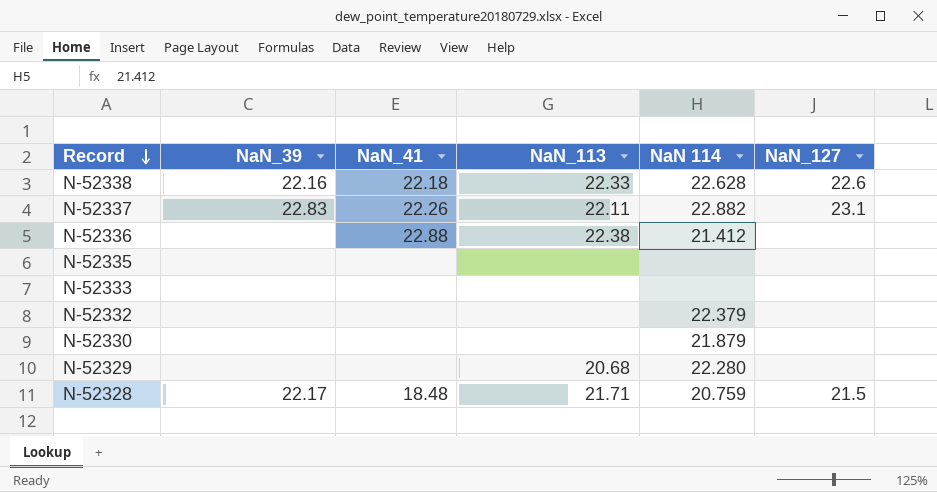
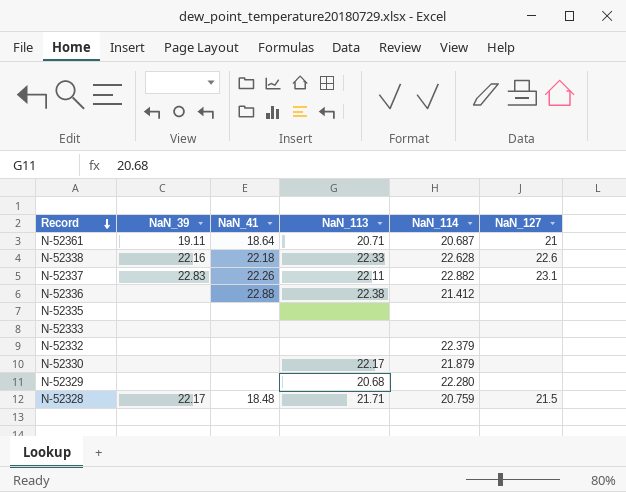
column name: NaN 114 -> NaN_114
row N-52361: none -> 19.11 | 18.64 | 20.71 | 20.687 | 21
N-52330 | NaN_113: none -> 22.17

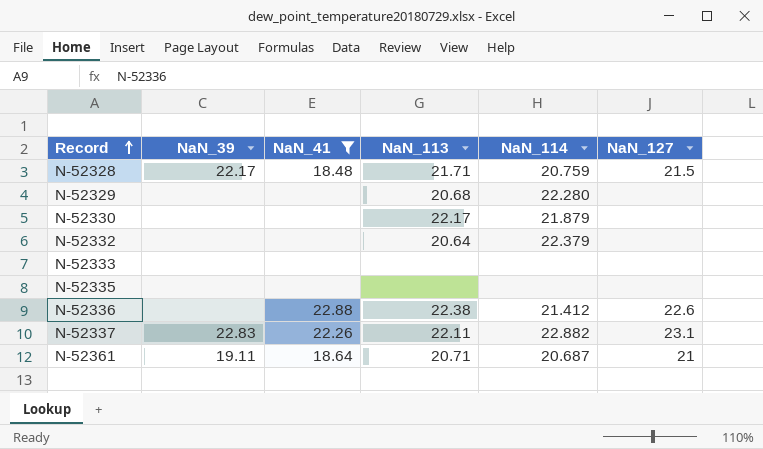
filter: none -> NaN_41 != 22.18
row order: Record descending -> Record ascending
N-52332 | NaN_113: none -> 20.64
N-52336 | NaN_127: none -> 22.6

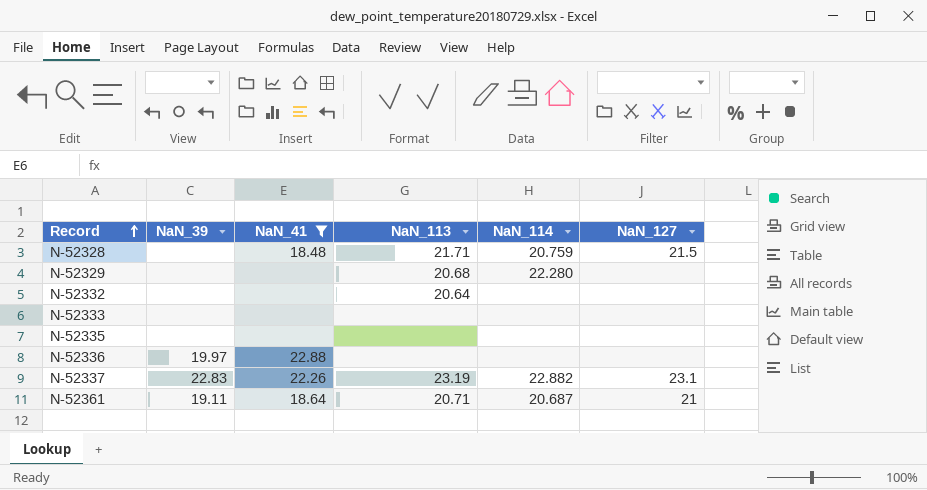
row N-52330: none | none | 22.17 | 21.879 | none -> none
N-52328 | NaN_39: 22.17 -> none
N-52332 | NaN_114: 22.379 -> none
N-52336 | NaN_39: none -> 19.97
N-52336 | NaN_113: 22.38 -> none
N-52336 | NaN_114: 21.412 -> none
N-52336 | NaN_127: 22.6 -> none
N-52337 | NaN_113: 22.11 -> 23.19

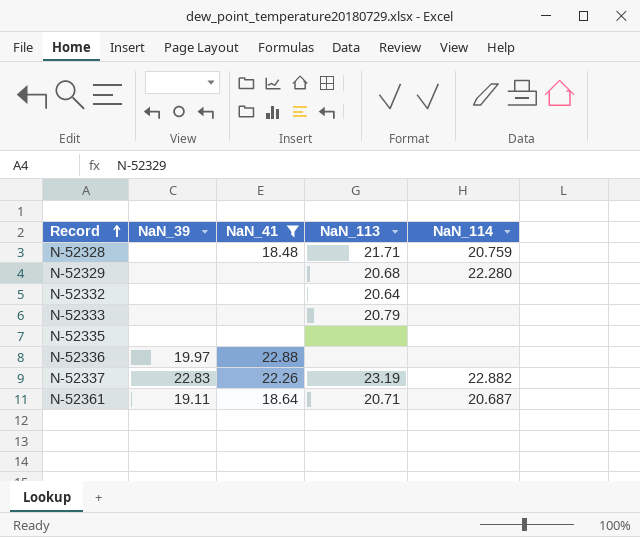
column NaN_127 | position: 6 -> none
N-52333 | NaN_113: none -> 20.79

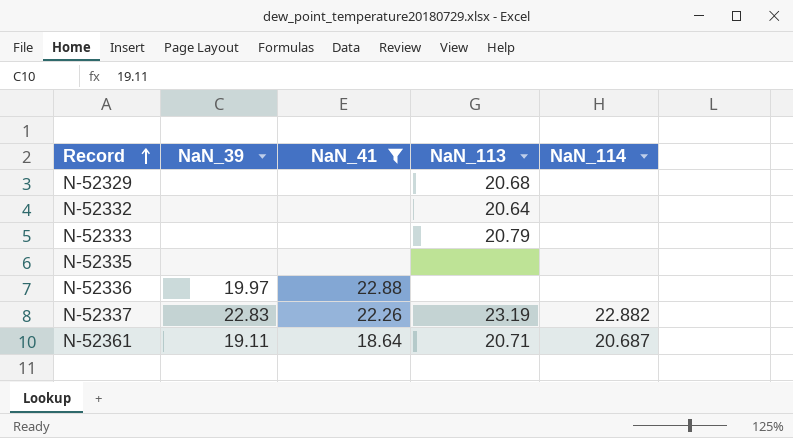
row N-52328: none | 18.48 | 21.71 | 20.759 -> none
N-52329 | NaN_114: 22.280 -> none

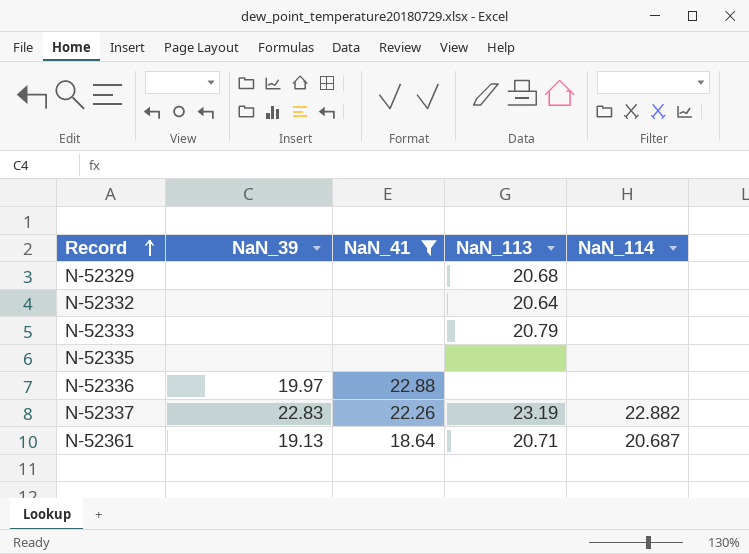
N-52361 | NaN_39: 19.11 -> 19.13

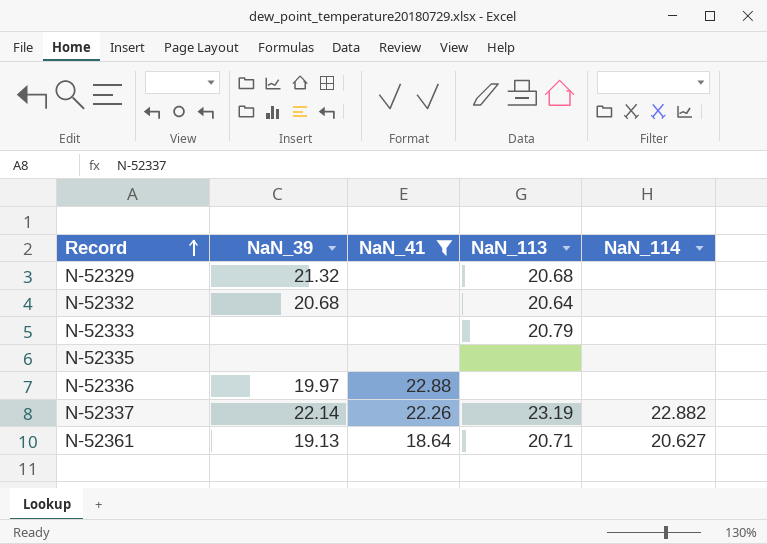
N-52329 | NaN_39: none -> 21.32
N-52332 | NaN_39: none -> 20.68
N-52337 | NaN_39: 22.83 -> 22.14
N-52361 | NaN_114: 20.687 -> 20.627

